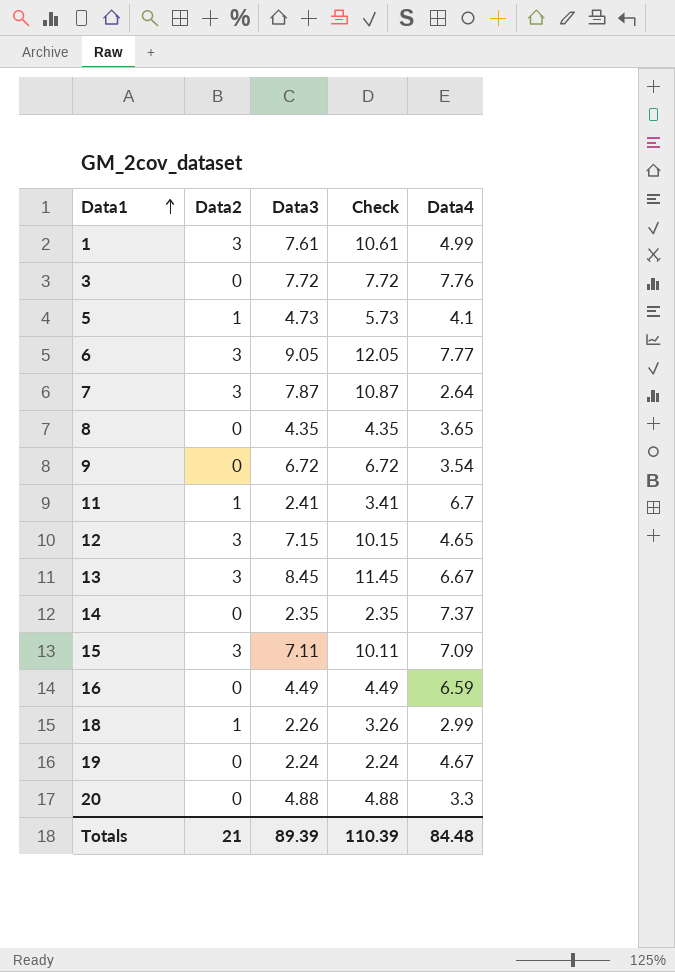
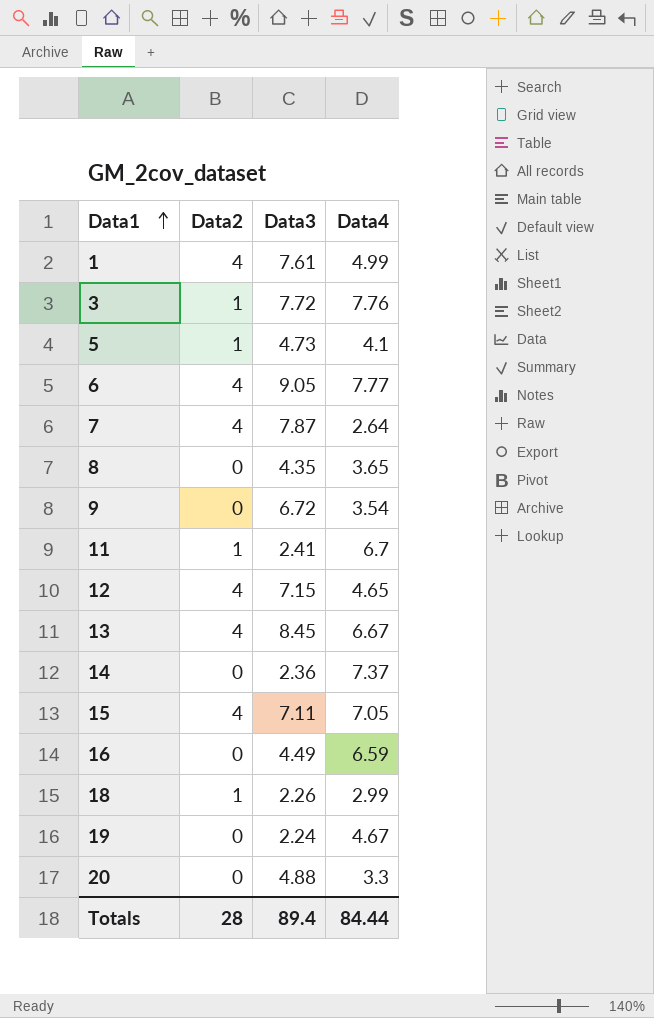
column Check | formula: [Data2] + [Data3] -> none
1 | Data2: 3 -> 4
3 | Data2: 0 -> 1
6 | Data2: 3 -> 4
7 | Data2: 3 -> 4
12 | Data2: 3 -> 4
13 | Data2: 3 -> 4
14 | Data3: 2.35 -> 2.36
15 | Data2: 3 -> 4
15 | Data4: 7.09 -> 7.05
Totals | Data2: 21 -> 28
Totals | Data3: 89.39 -> 89.4
Totals | Data4: 84.48 -> 84.44

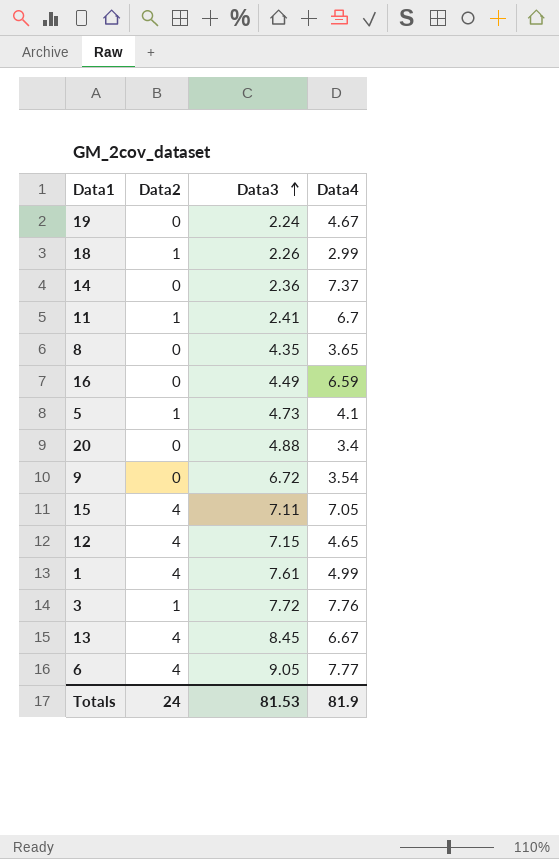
row order: Data1 ascending -> Data3 ascending
row 7: 4 | 7.87 | 2.64 -> none
20 | Data4: 3.3 -> 3.4
Totals | Data2: 28 -> 24
Totals | Data3: 89.4 -> 81.53
Totals | Data4: 84.44 -> 81.9

